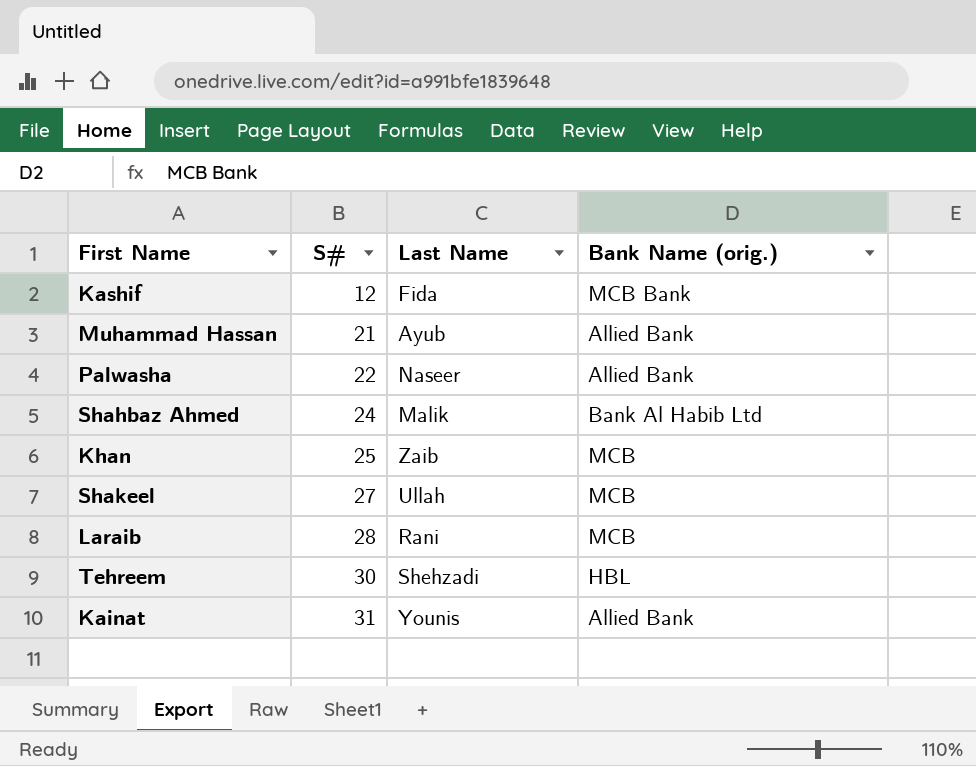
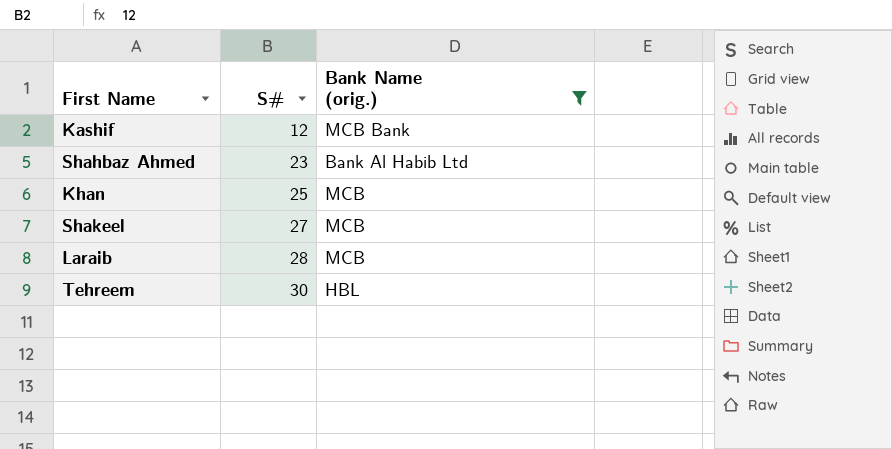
filter: none -> Bank Name (orig.) != Allied Bank
column Last Name | position: 3 -> none
Shahbaz Ahmed | S#: 24 -> 23

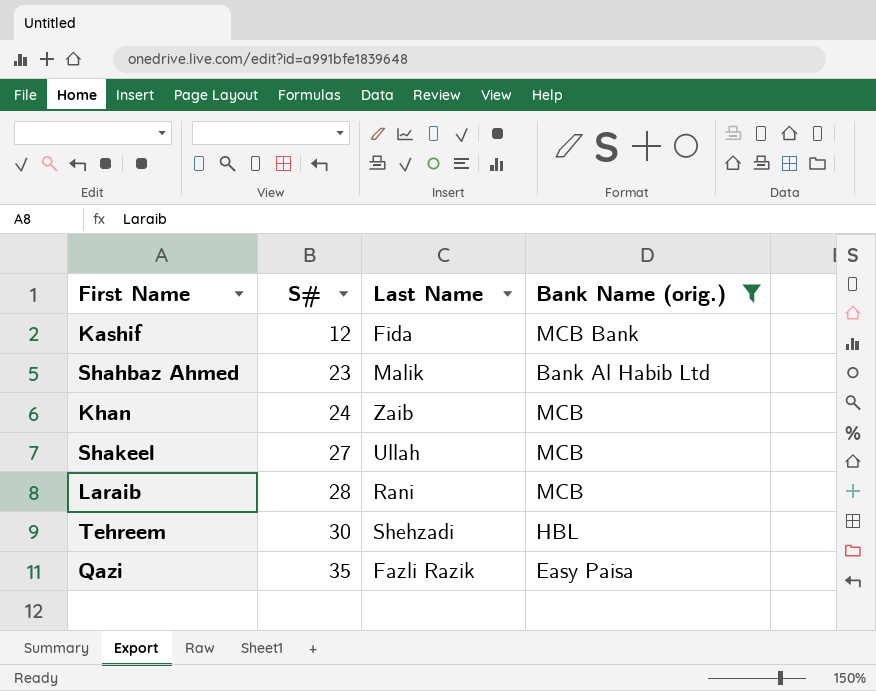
column Last Name | position: none -> 3
Khan | S#: 25 -> 24
row Qazi: none -> 35 | Fazli Razik | Easy Paisa

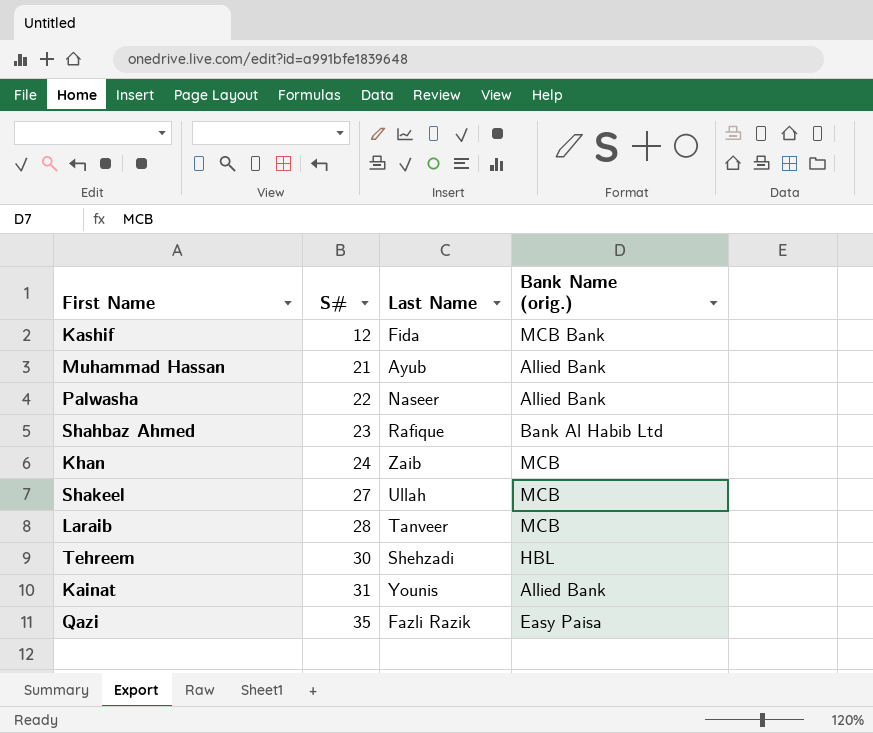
filter: Bank Name (orig.) != Allied Bank -> none
Shahbaz Ahmed | Last Name: Malik -> Rafique
Laraib | Last Name: Rani -> Tanveer

